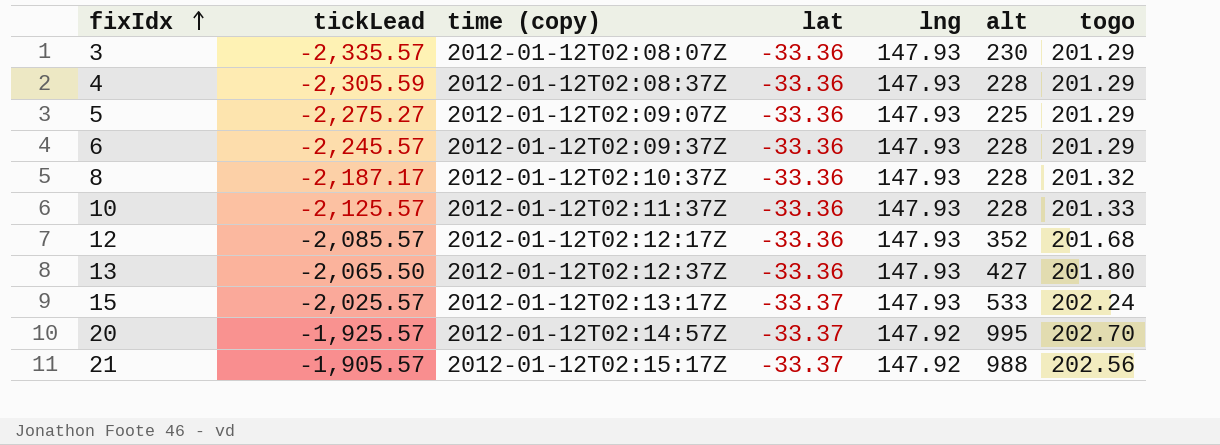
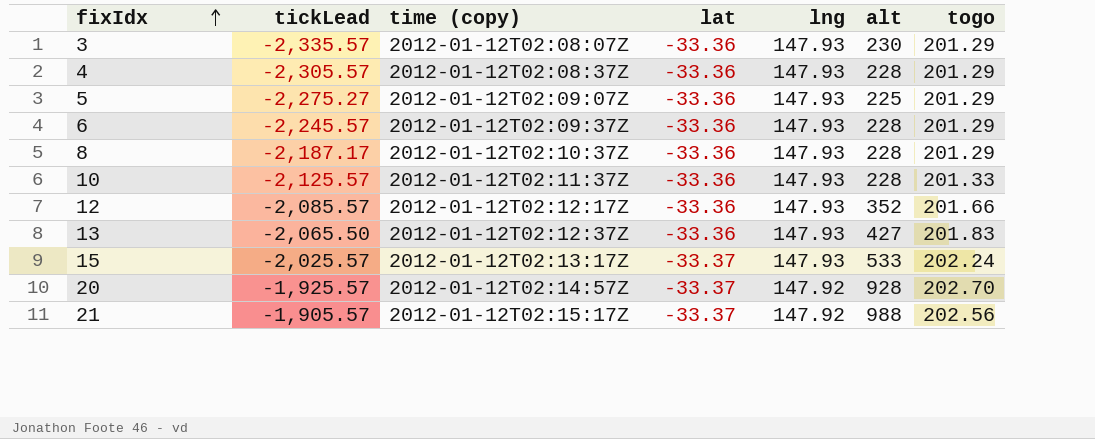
4 | tickLead: -2,305.59 -> -2,305.57
8 | togo: 201.32 -> 201.29
12 | togo: 201.68 -> 201.66
13 | togo: 201.80 -> 201.83
20 | alt: 995 -> 928

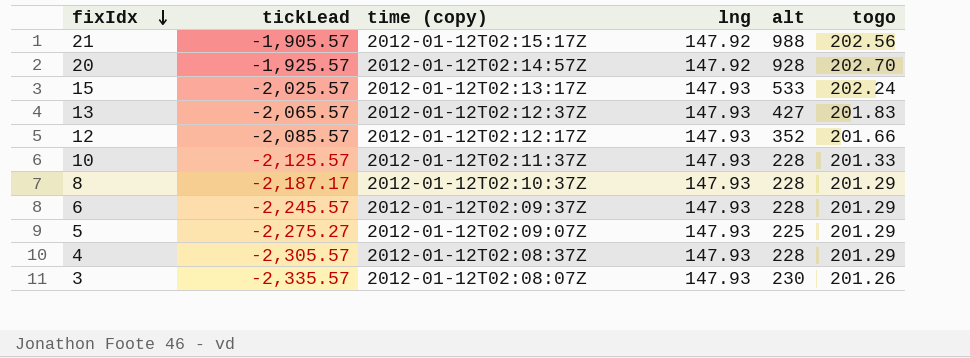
row order: fixIdx ascending -> fixIdx descending
column lat | position: 4 -> none
13 | tickLead: -2,065.50 -> -2,065.57
3 | togo: 201.29 -> 201.26

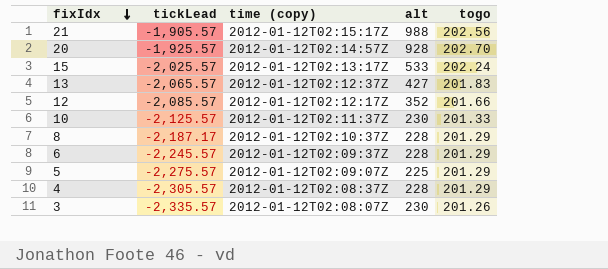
column lng | position: 4 -> none
10 | alt: 228 -> 230
5 | tickLead: -2,275.27 -> -2,275.57

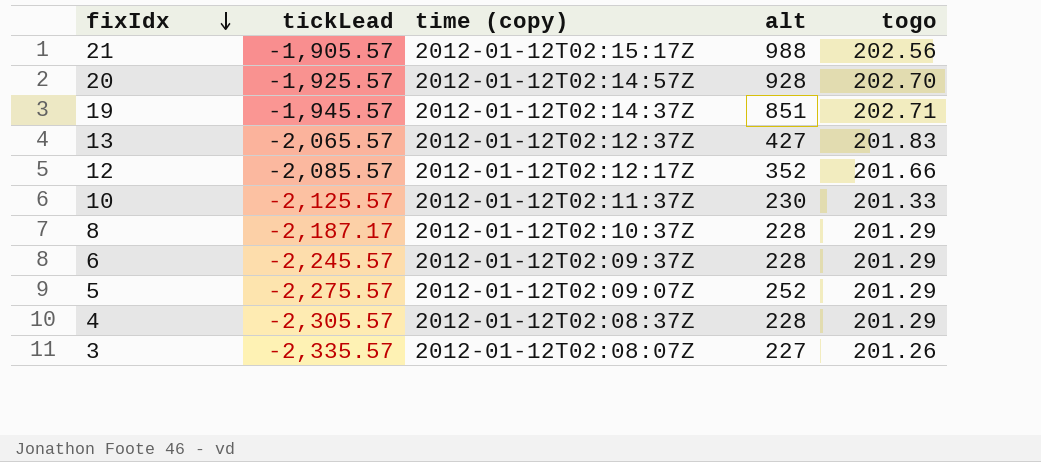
row 15: -2,025.57 | 2012-01-12T02:13:17Z | 533 | 202.24 -> none
row 19: none -> -1,945.57 | 2012-01-12T02:14:37Z | 851 | 202.71
5 | alt: 225 -> 252
3 | alt: 230 -> 227

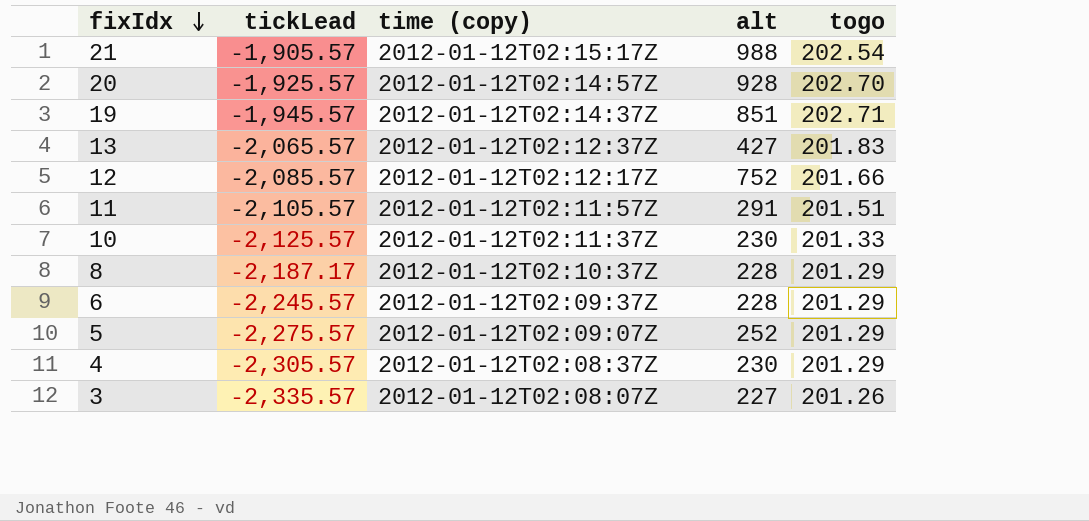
21 | togo: 202.56 -> 202.54
12 | alt: 352 -> 752
row 11: none -> -2,105.57 | 2012-01-12T02:11:57Z | 291 | 201.51
4 | alt: 228 -> 230

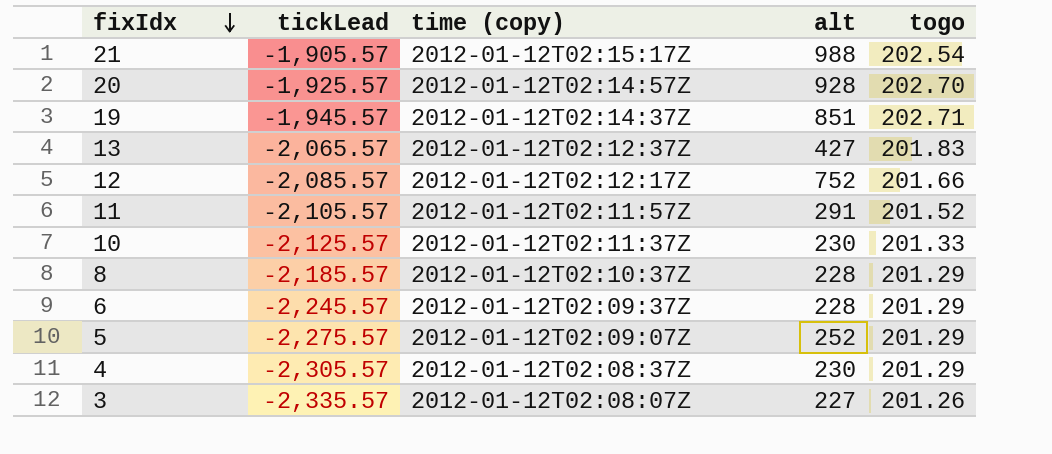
11 | togo: 201.51 -> 201.52
8 | tickLead: -2,187.17 -> -2,185.57

